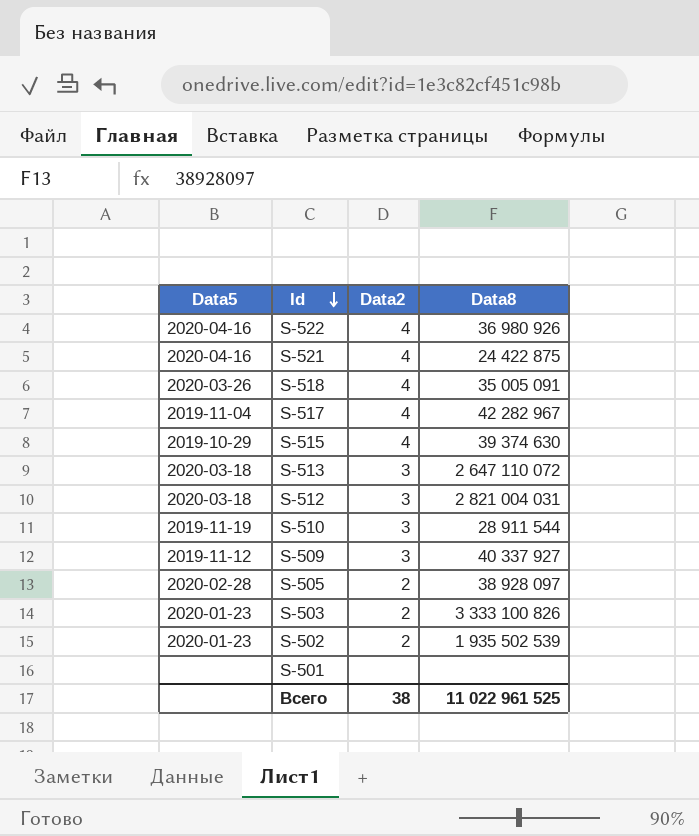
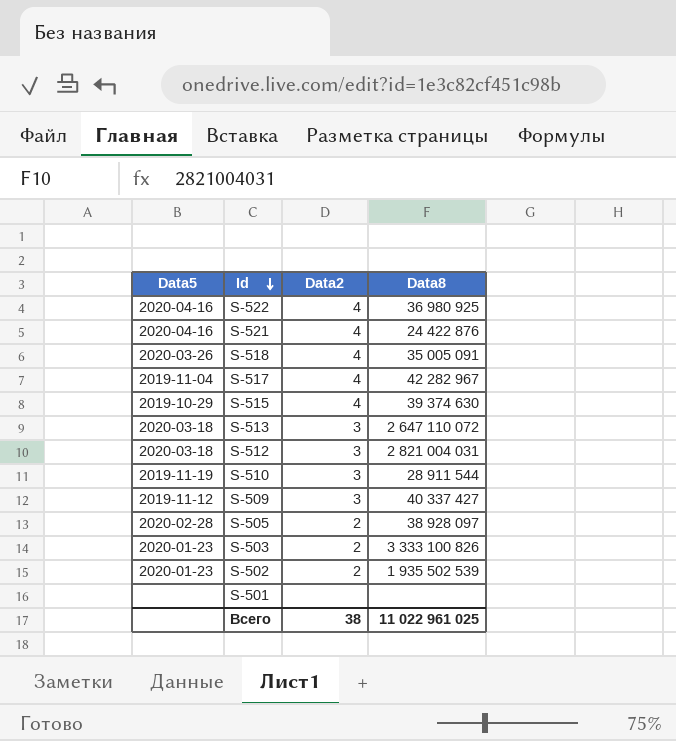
S-522 | Data8: 36 980 926 -> 36 980 925
S-521 | Data8: 24 422 875 -> 24 422 876
S-509 | Data8: 40 337 927 -> 40 337 427
Всего | Data8: 11 022 961 525 -> 11 022 961 025

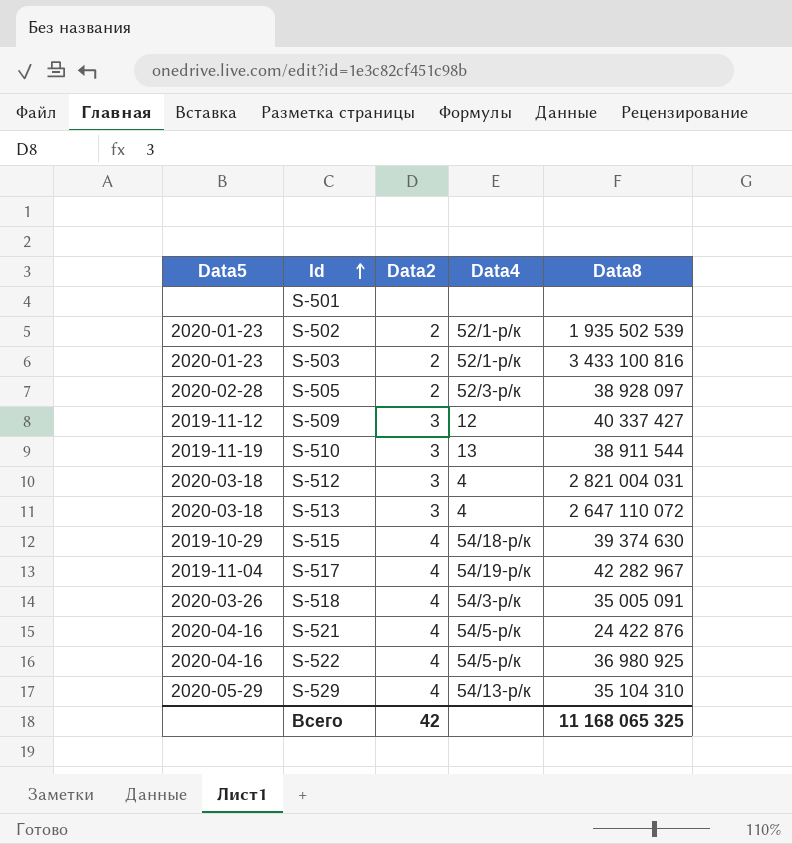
row order: Id descending -> Id ascending
column Data4 | position: none -> 4
S-503 | Data8: 3 333 100 826 -> 3 433 100 816
S-510 | Data8: 28 911 544 -> 38 911 544
row S-529: none -> 2020-05-29 | 4 | 54/13-р/к | 35 104 310
Всего | Data2: 38 -> 42
Всего | Data8: 11 022 961 025 -> 11 168 065 325

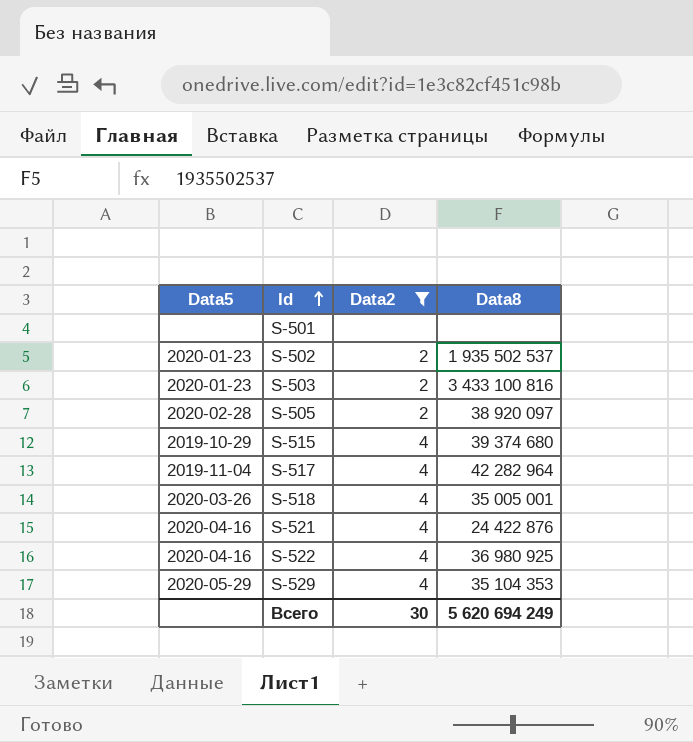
filter: none -> Data2 != 3
column Data4 | position: 4 -> none
S-502 | Data8: 1 935 502 539 -> 1 935 502 537
S-505 | Data8: 38 928 097 -> 38 920 097
S-515 | Data8: 39 374 630 -> 39 374 680
S-517 | Data8: 42 282 967 -> 42 282 964
S-518 | Data8: 35 005 091 -> 35 005 001
S-529 | Data8: 35 104 310 -> 35 104 353
Всего | Data2: 42 -> 30
Всего | Data8: 11 168 065 325 -> 5 620 694 249

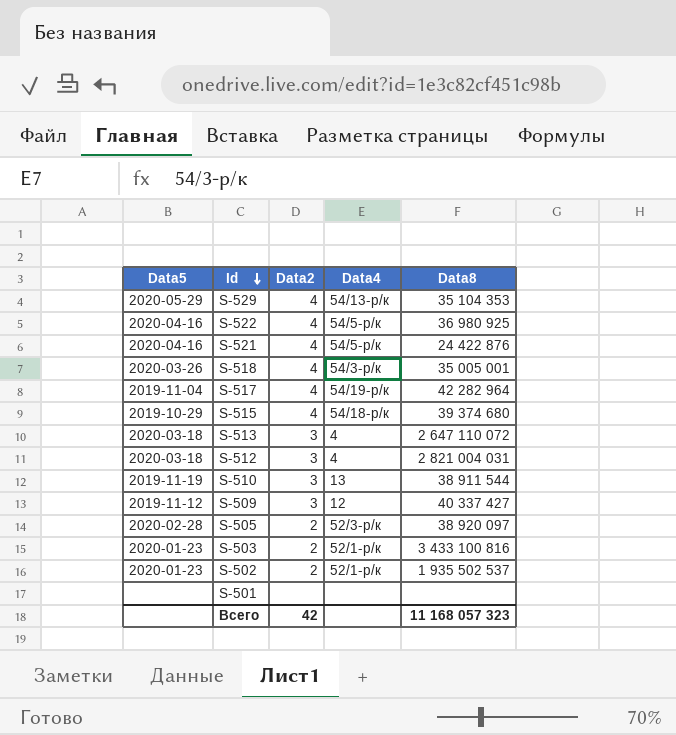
filter: Data2 != 3 -> none
row order: Id ascending -> Id descending
column Data4 | position: none -> 4
Всего | Data2: 30 -> 42
Всего | Data8: 5 620 694 249 -> 11 168 057 323

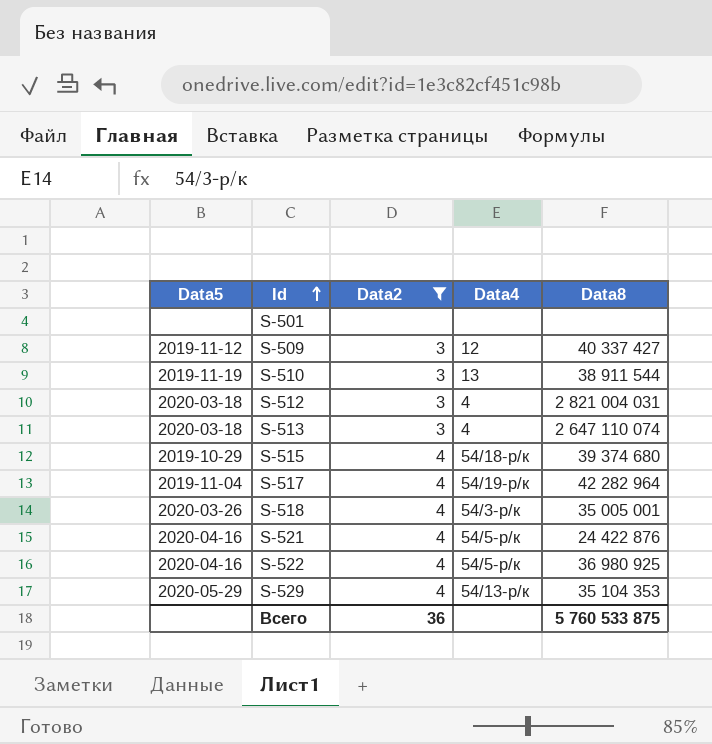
filter: none -> Data2 != 2
row order: Id descending -> Id ascending
S-513 | Data8: 2 647 110 072 -> 2 647 110 074
Всего | Data2: 42 -> 36
Всего | Data8: 11 168 057 323 -> 5 760 533 875

